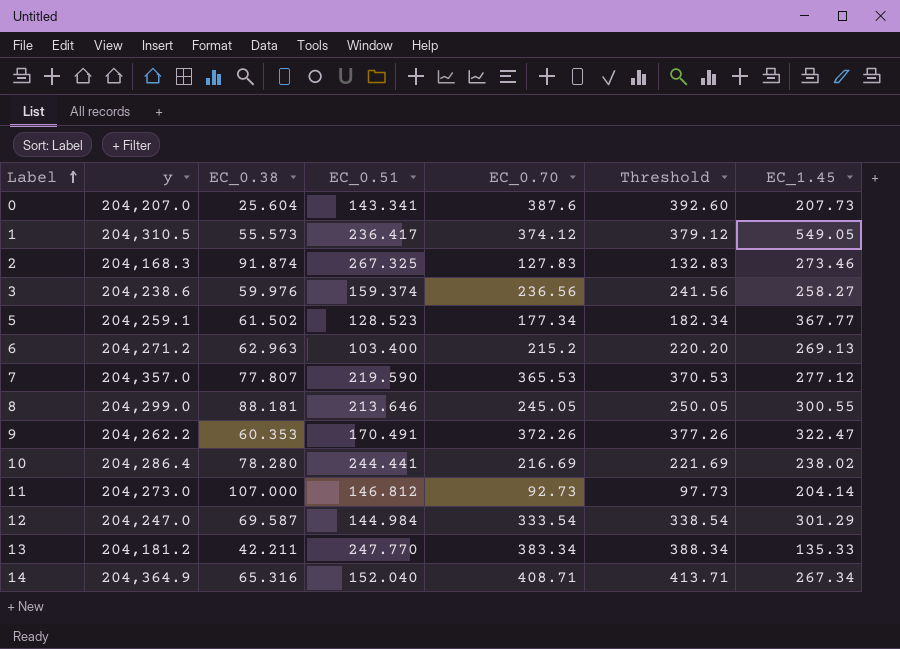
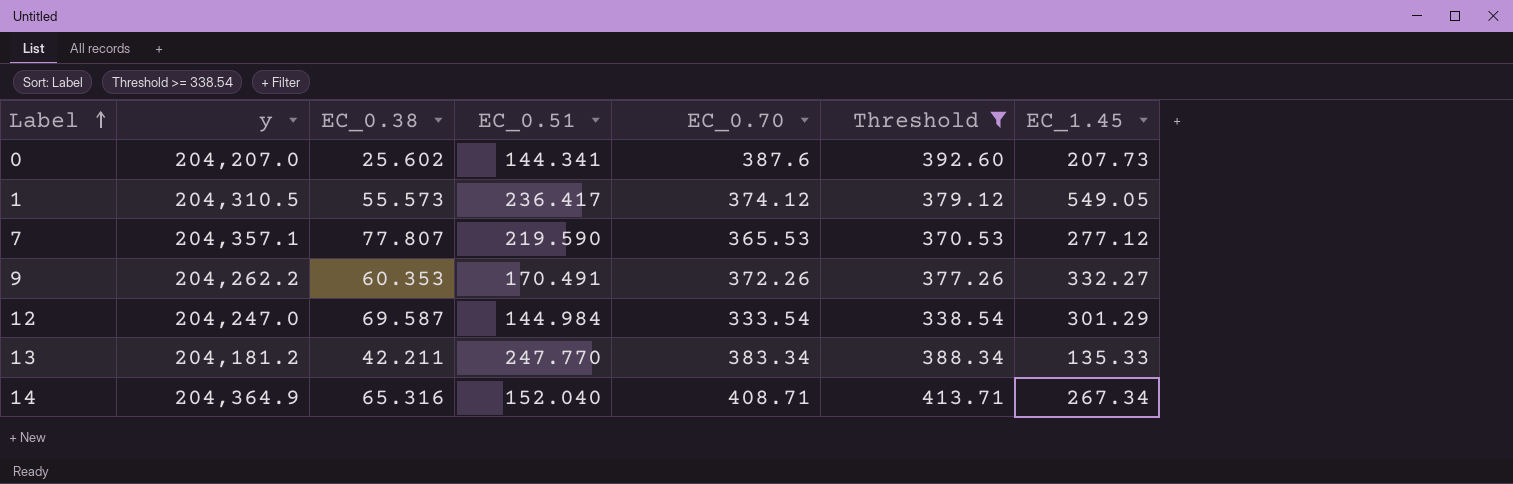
filter: none -> Threshold >= 338.54
0 | EC_0.38: 25.604 -> 25.602
0 | EC_0.51: 143.341 -> 144.341
7 | y: 204,357.0 -> 204,357.1
9 | EC_1.45: 322.47 -> 332.27

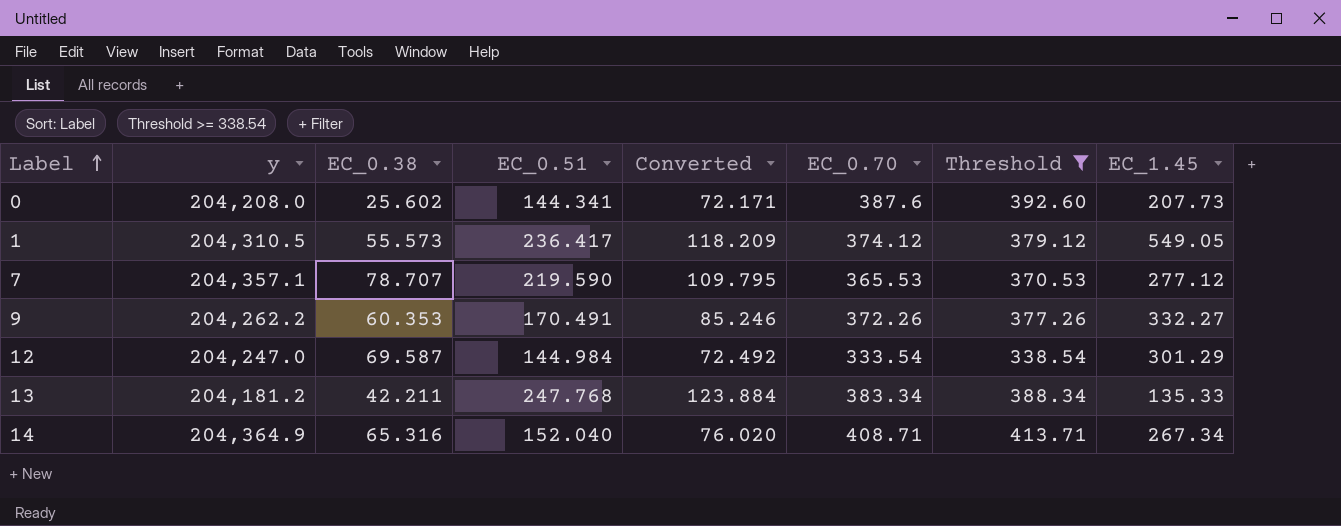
column Converted | formula: none -> [EC_0.51] * 0.5
0 | y: 204,207.0 -> 204,208.0
7 | EC_0.38: 77.807 -> 78.707
13 | EC_0.51: 247.770 -> 247.768

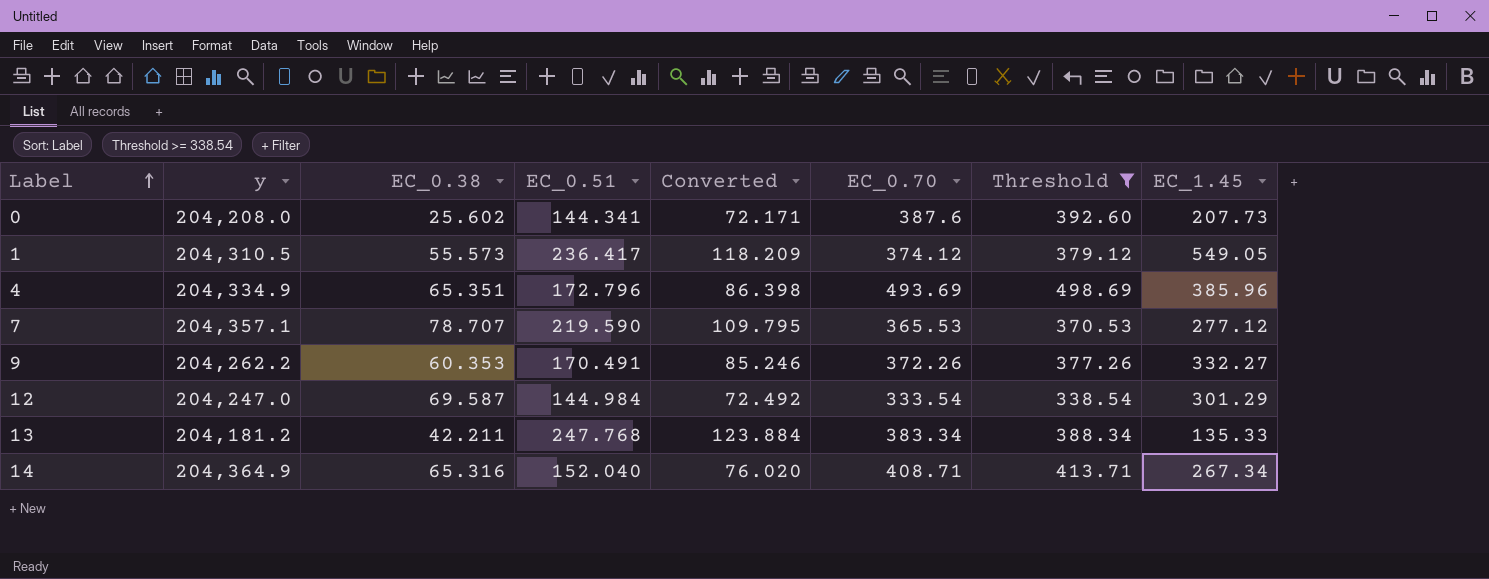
row 4: none -> 204,334.9 | 65.351 | 172.796 | 86.398 | 493.69 | 498.69 | 385.96

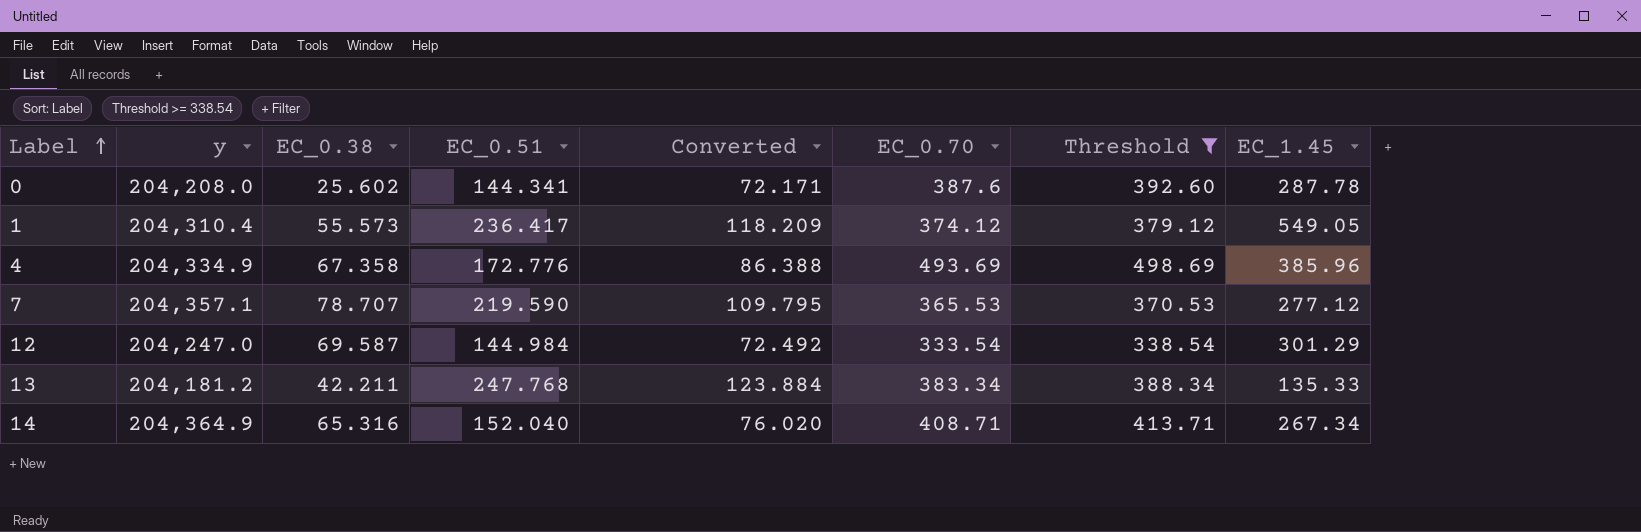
row 9: 204,262.2 | 60.353 | 170.491 | 85.246 | 372.26 | 377.26 | 332.27 -> none
0 | EC_1.45: 207.73 -> 287.78
1 | y: 204,310.5 -> 204,310.4
4 | EC_0.38: 65.351 -> 67.358
4 | EC_0.51: 172.796 -> 172.776
4 | Converted: 86.398 -> 86.388

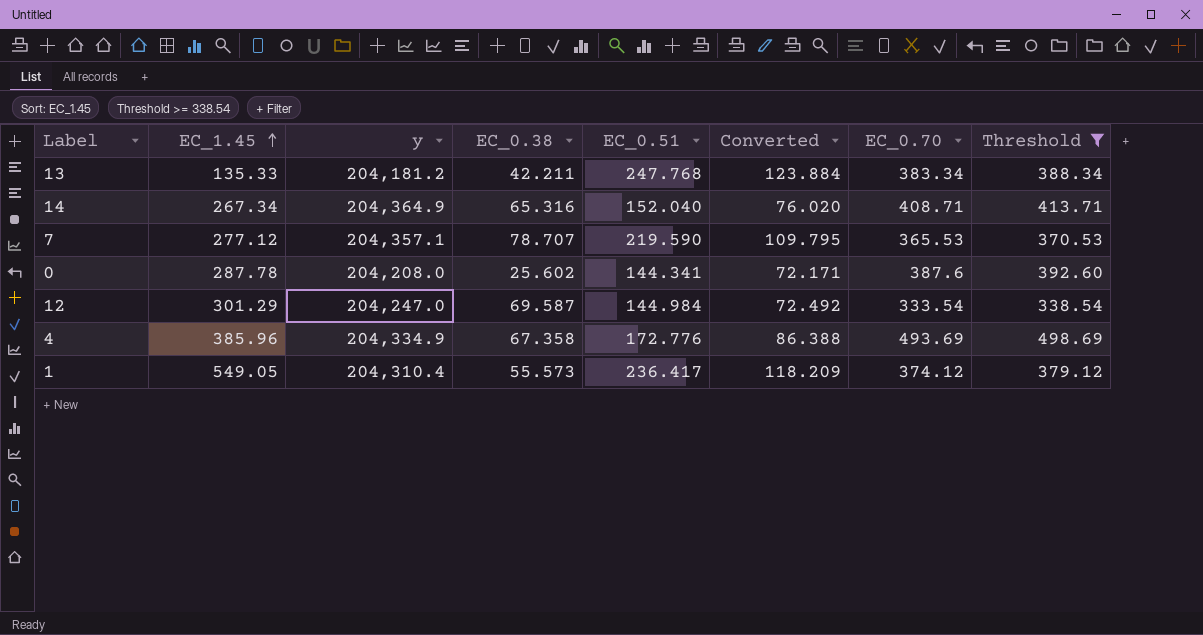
row order: Label ascending -> EC_1.45 ascending
column EC_1.45 | position: 8 -> 2

